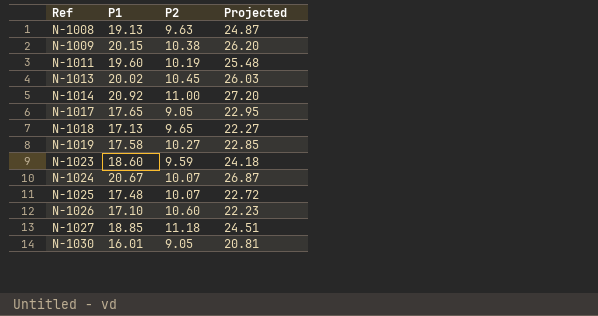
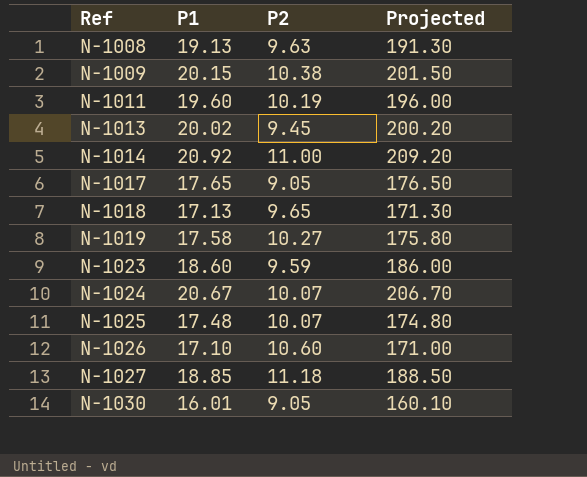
column Projected | formula: [P1] * 1.3 -> [P1] * 10
N-1013 | P2: 10.45 -> 9.45

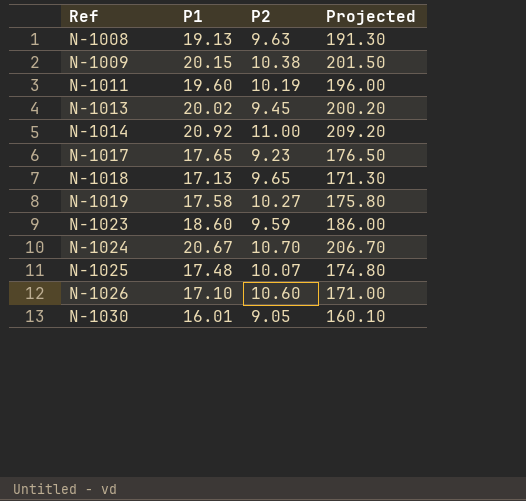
row N-1027: 18.85 | 11.18 | 188.50 -> none
N-1017 | P2: 9.05 -> 9.23
N-1024 | P2: 10.07 -> 10.70

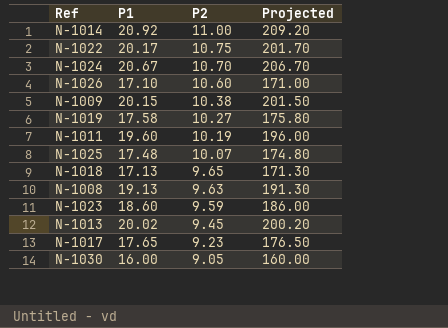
row order: Ref ascending -> P2 descending
row N-1022: none -> 20.17 | 10.75 | 201.70
N-1030 | P1: 16.01 -> 16.00
N-1030 | Projected: 160.10 -> 160.00

